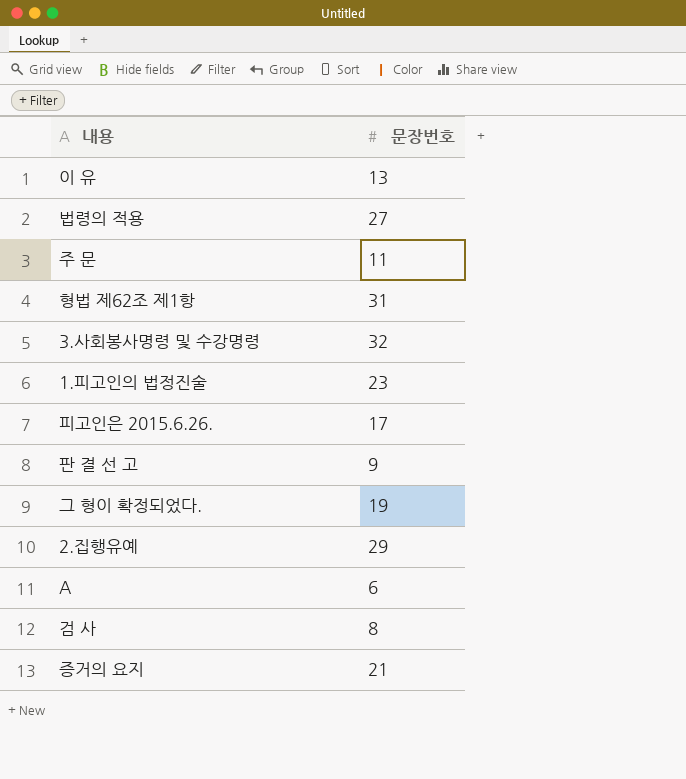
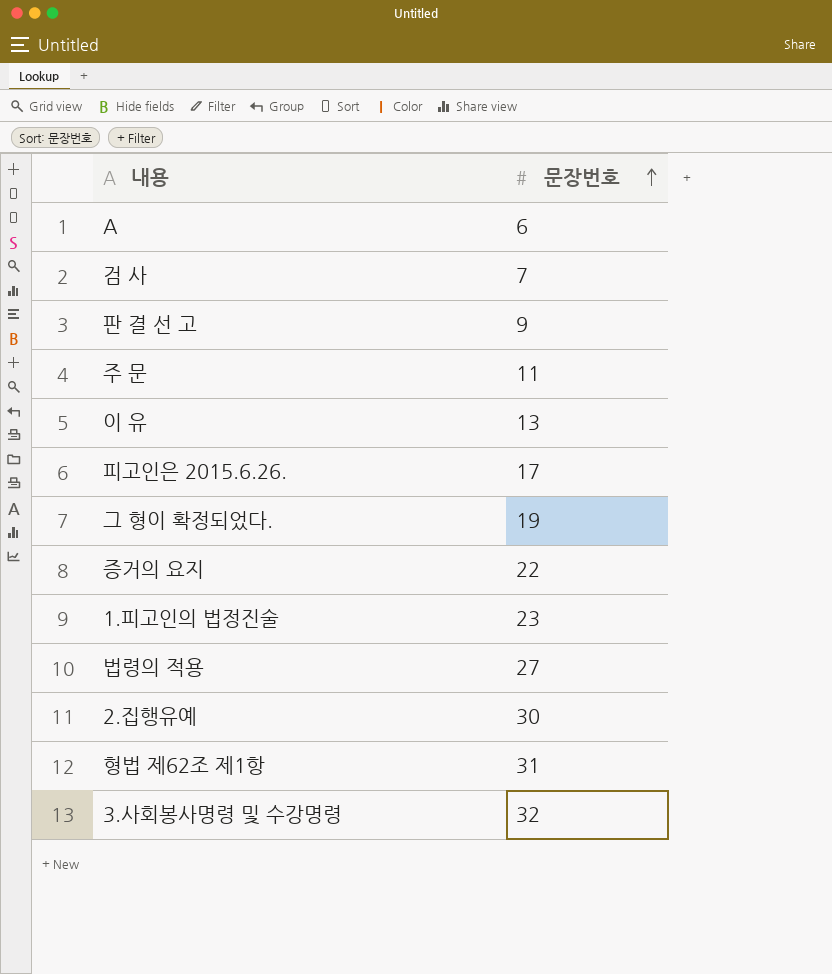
row order: none -> 문장번호 ascending
검 사 | 문장번호: 8 -> 7
증거의 요지 | 문장번호: 21 -> 22
2.집행유예 | 문장번호: 29 -> 30

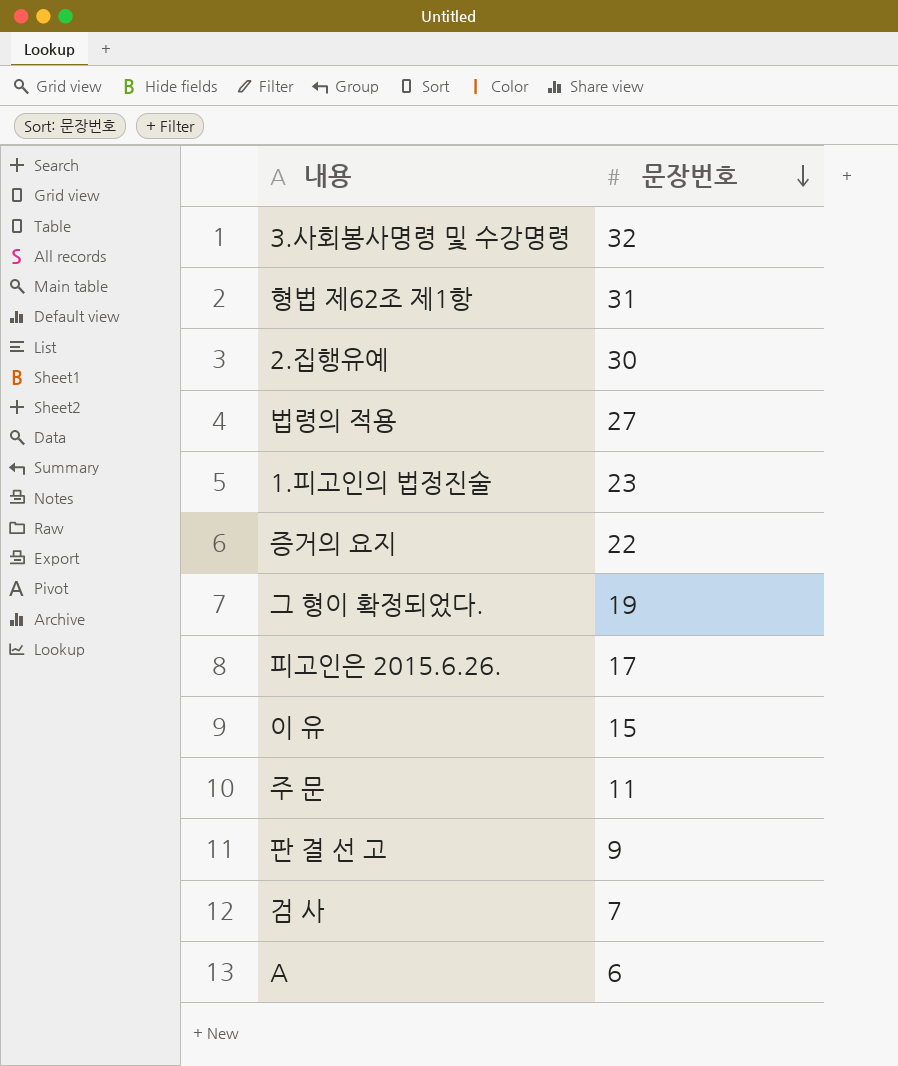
row order: 문장번호 ascending -> 문장번호 descending
이 유 | 문장번호: 13 -> 15

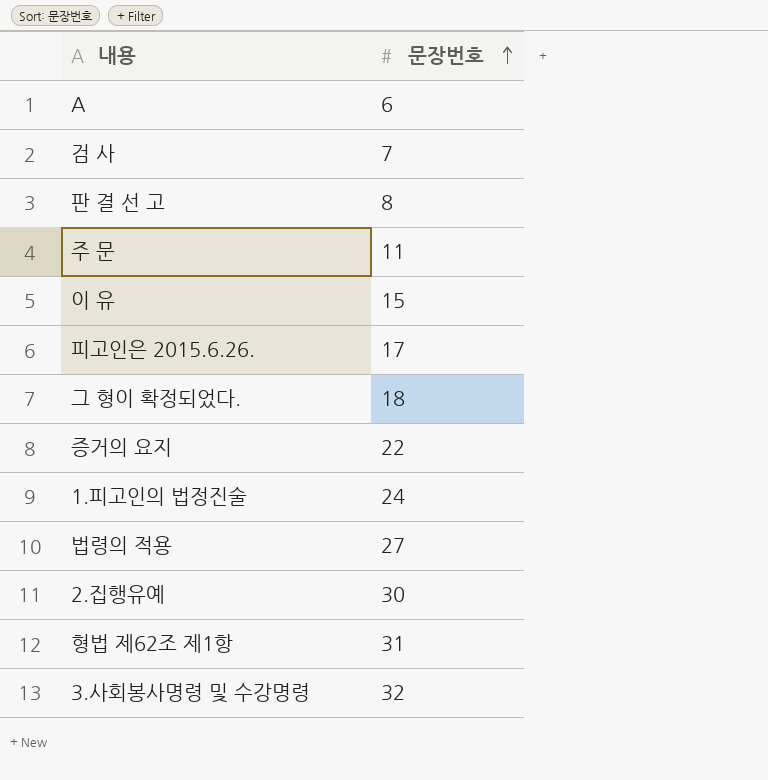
row order: 문장번호 descending -> 문장번호 ascending
판 결 선 고 | 문장번호: 9 -> 8
그 형이 확정되었다. | 문장번호: 19 -> 18
1.피고인의 법정진술 | 문장번호: 23 -> 24

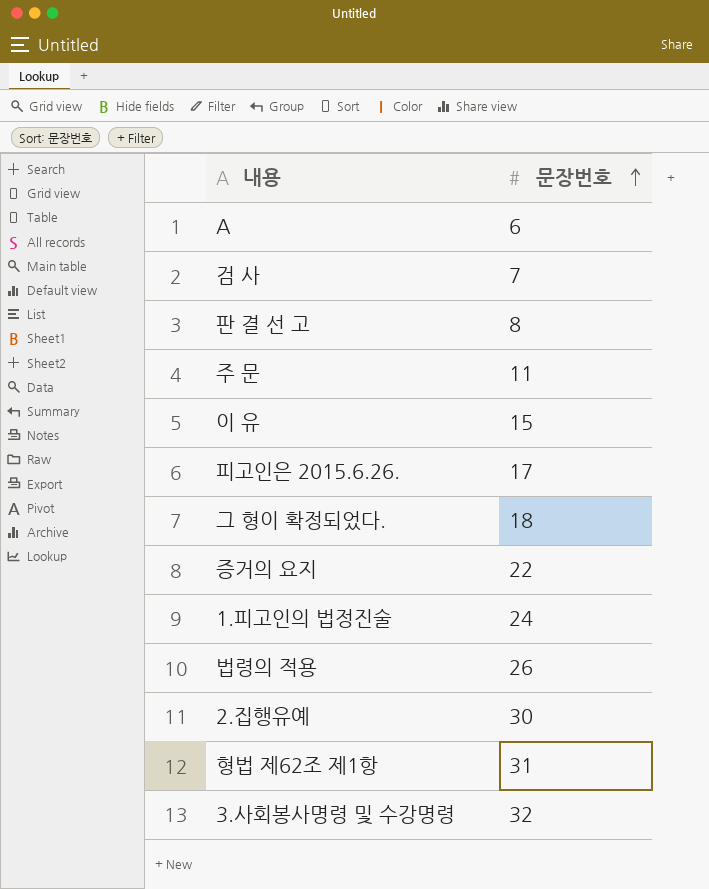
법령의 적용 | 문장번호: 27 -> 26

